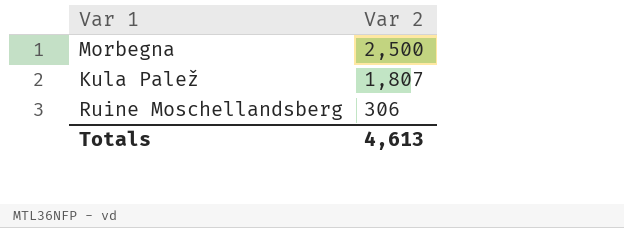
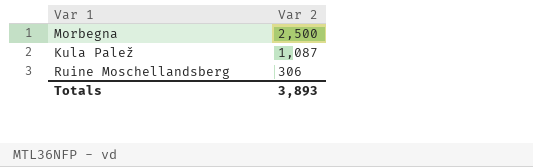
Kula Palež | Var 2: 1,807 -> 1,087
Totals | Var 2: 4,613 -> 3,893

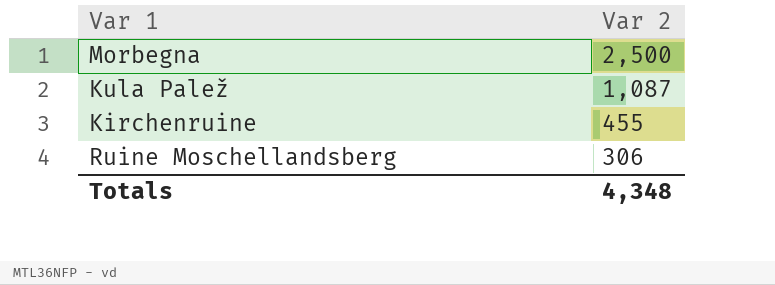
row Kirchenruine: none -> 455
Totals | Var 2: 3,893 -> 4,348

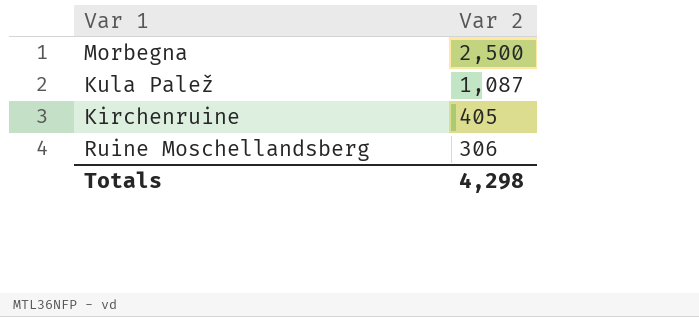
Kirchenruine | Var 2: 455 -> 405
Totals | Var 2: 4,348 -> 4,298

